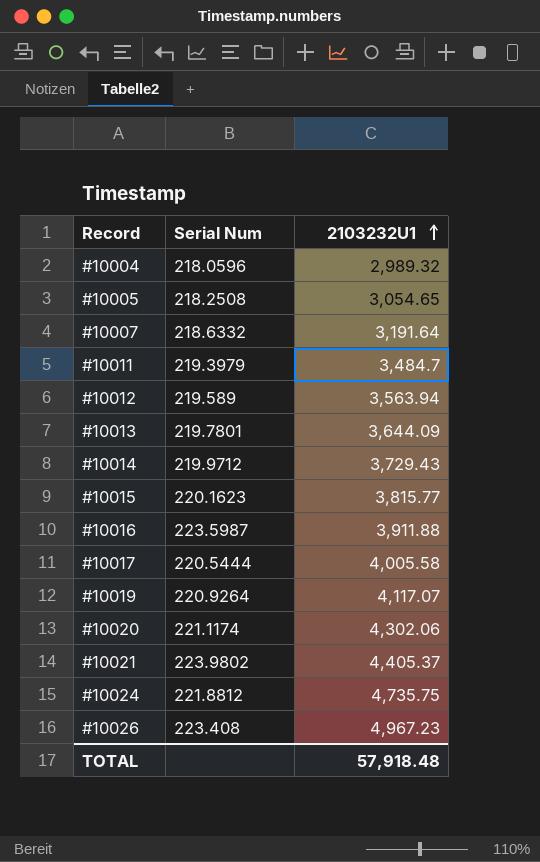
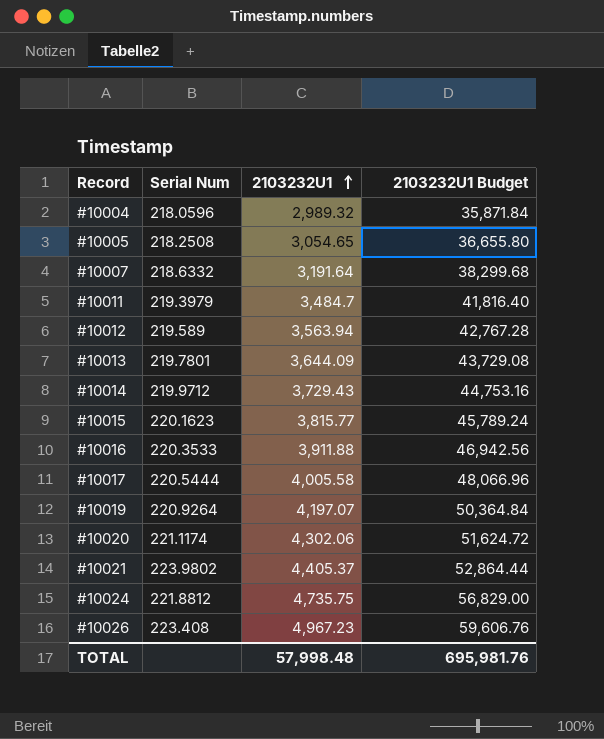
column 2103232U1 Budget | formula: none -> [2103232U1] * 12
#10016 | Serial Num: 223.5987 -> 220.3533
#10019 | 2103232U1: 4,117.07 -> 4,197.07
TOTAL | 2103232U1: 57,918.48 -> 57,998.48

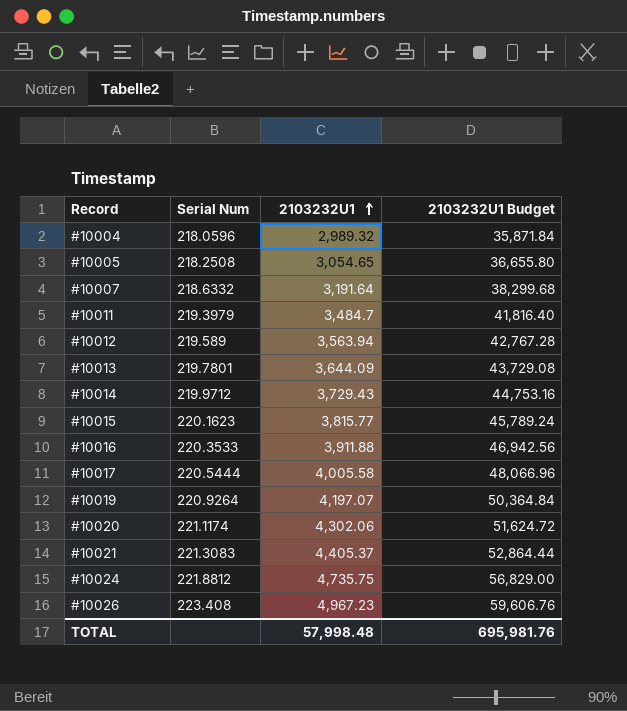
#10021 | Serial Num: 223.9802 -> 221.3083

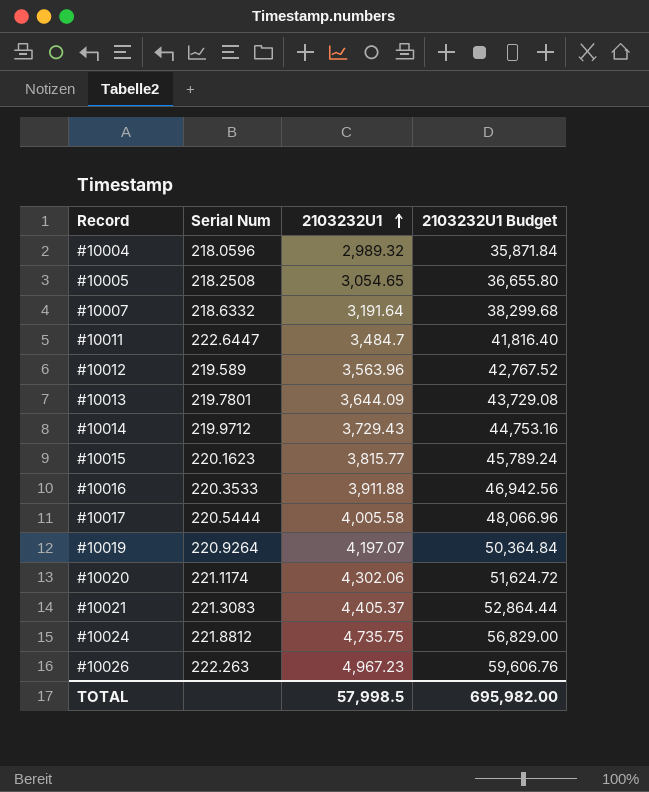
#10011 | Serial Num: 219.3979 -> 222.6447
#10012 | 2103232U1: 3,563.94 -> 3,563.96
#10012 | 2103232U1 Budget: 42,767.28 -> 42,767.52
#10026 | Serial Num: 223.408 -> 222.263
TOTAL | 2103232U1: 57,998.48 -> 57,998.5
TOTAL | 2103232U1 Budget: 695,981.76 -> 695,982.00

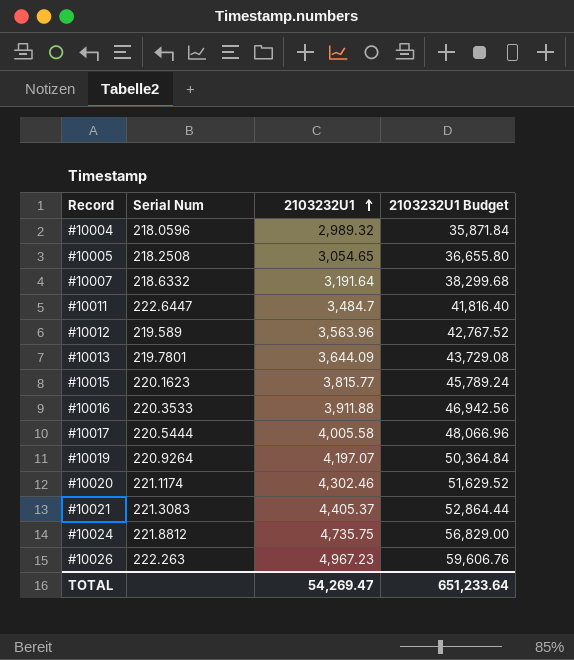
row #10014: 219.9712 | 3,729.43 | 44,753.16 -> none
#10020 | 2103232U1: 4,302.06 -> 4,302.46
#10020 | 2103232U1 Budget: 51,624.72 -> 51,629.52
TOTAL | 2103232U1: 57,998.5 -> 54,269.47
TOTAL | 2103232U1 Budget: 695,982.00 -> 651,233.64

